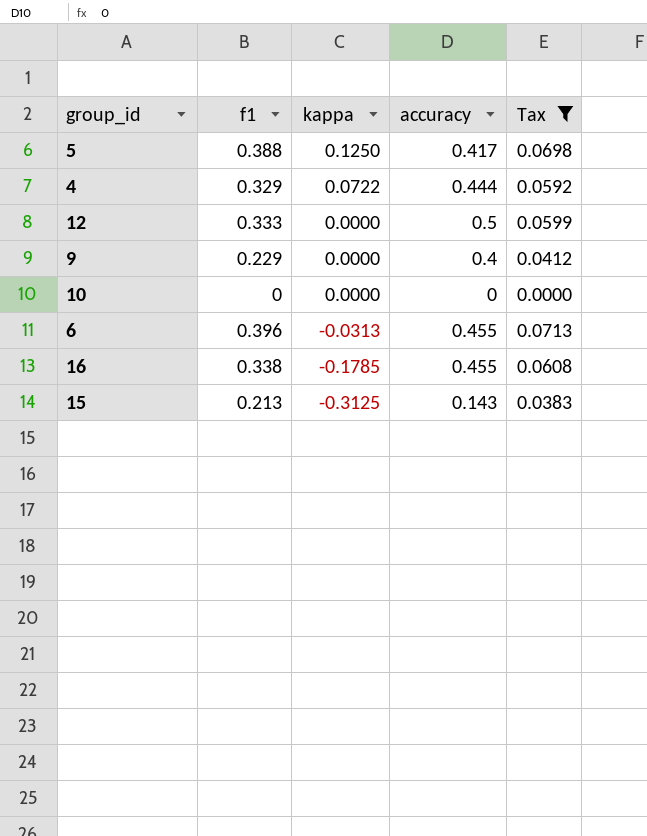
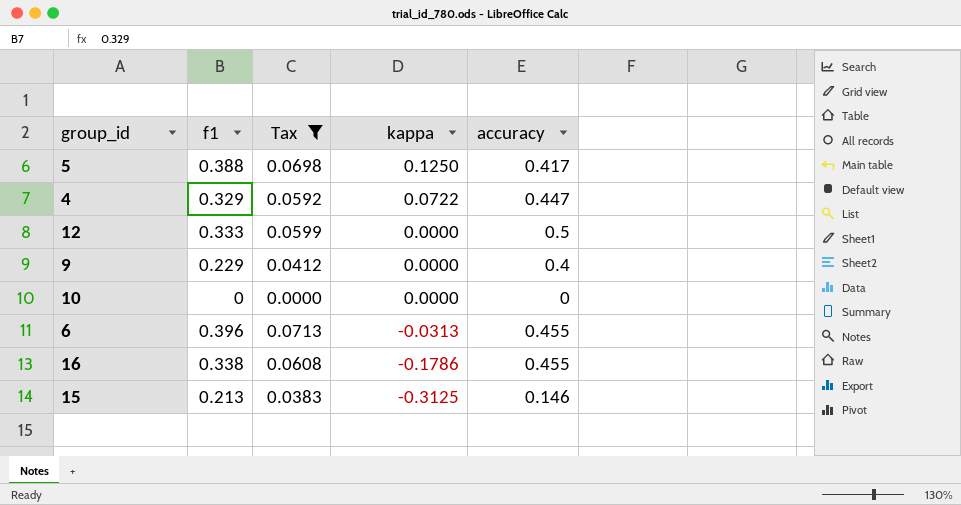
column Tax | position: 5 -> 3
4 | accuracy: 0.444 -> 0.447
16 | kappa: -0.1785 -> -0.1786
15 | accuracy: 0.143 -> 0.146

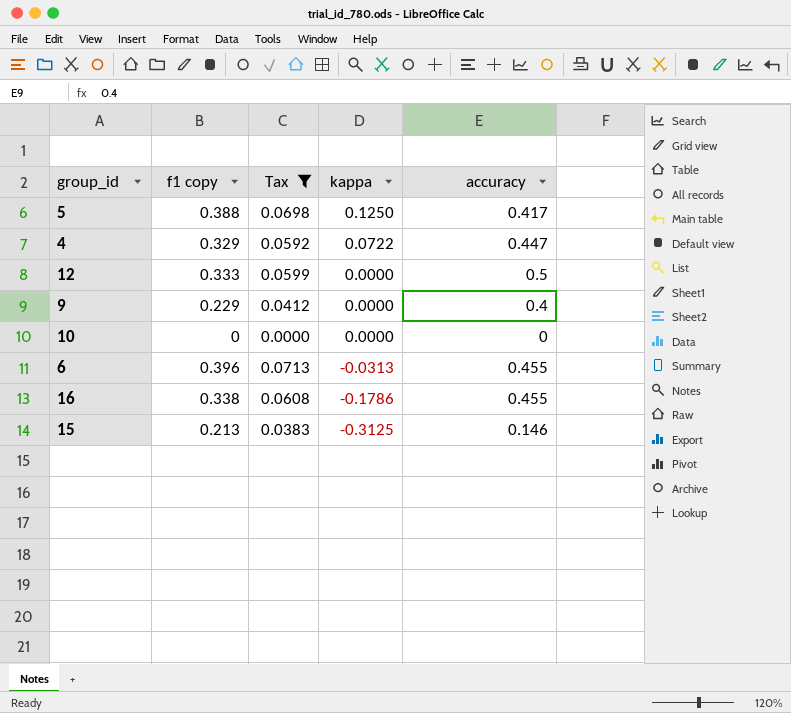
column name: f1 -> f1 copy

